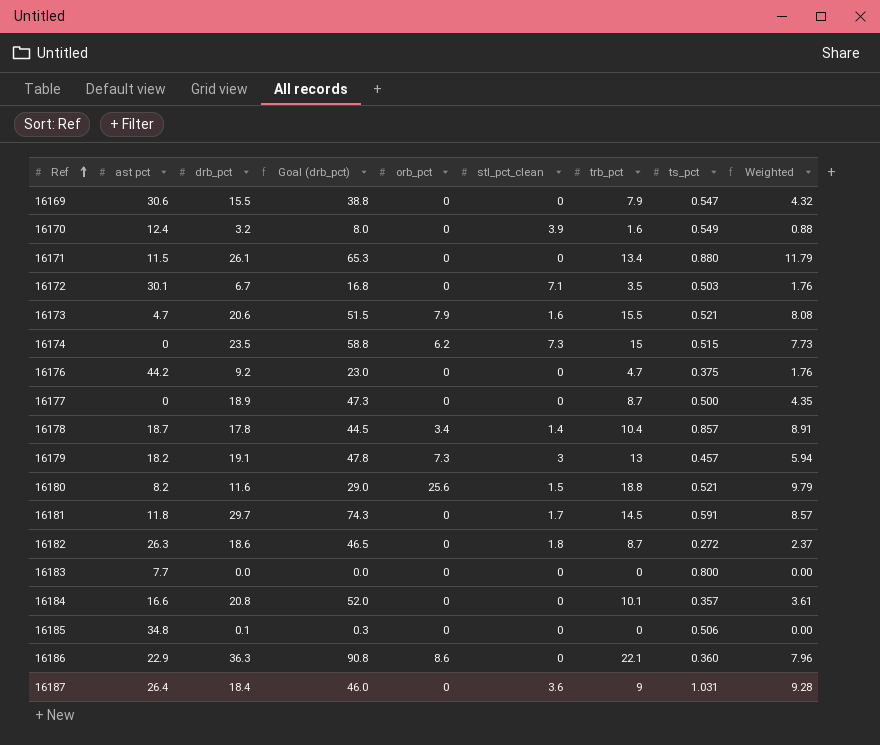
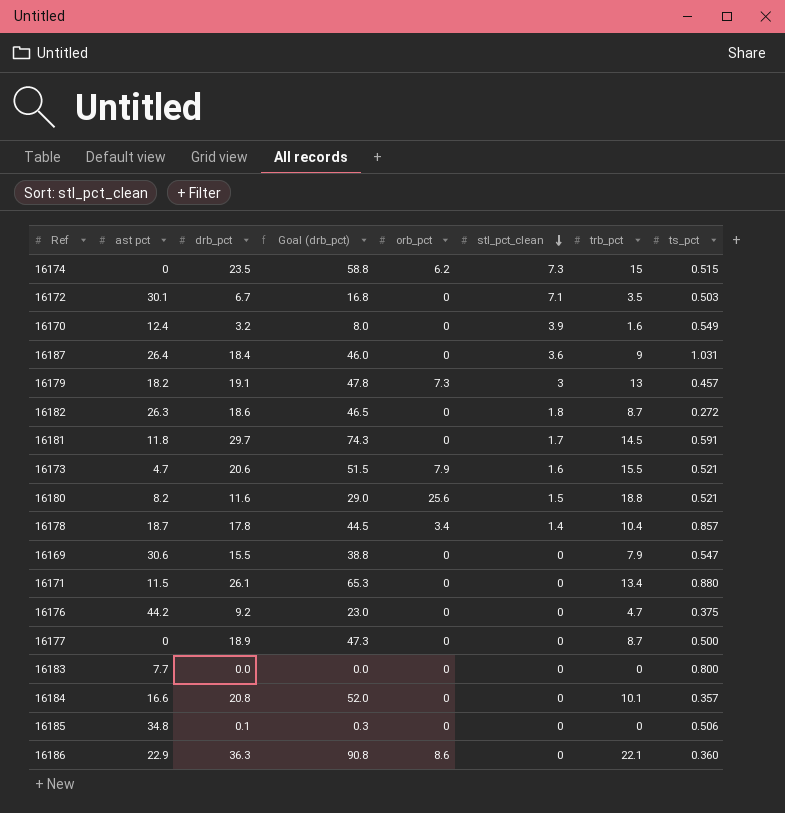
row order: Ref ascending -> stl_pct_clean descending
column Weighted | formula: [trb_pct] * [ts_pct] -> none

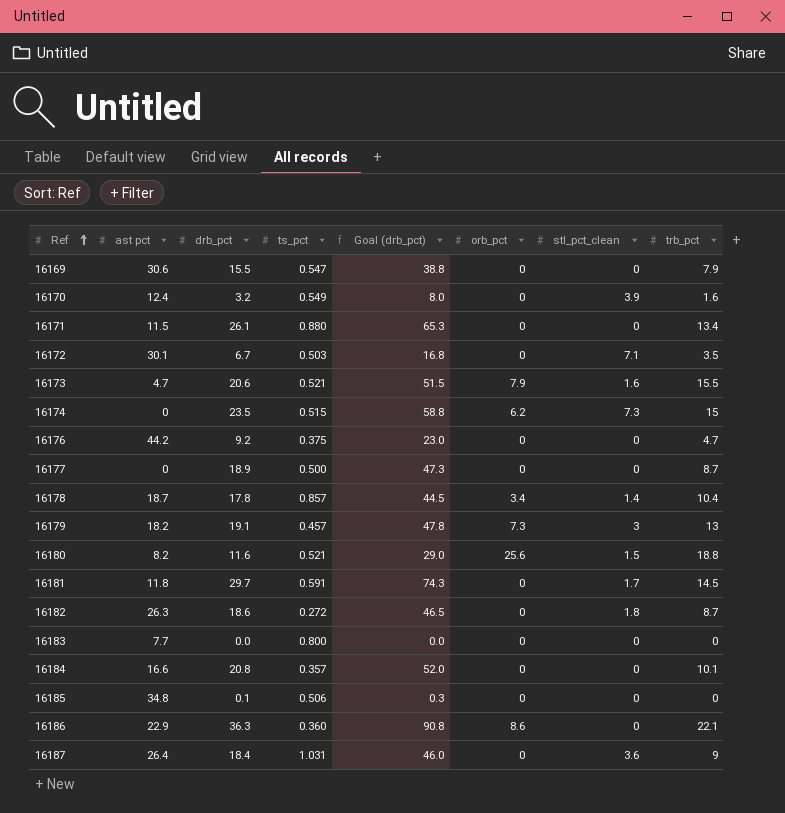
row order: stl_pct_clean descending -> Ref ascending
column ts_pct | position: 8 -> 4

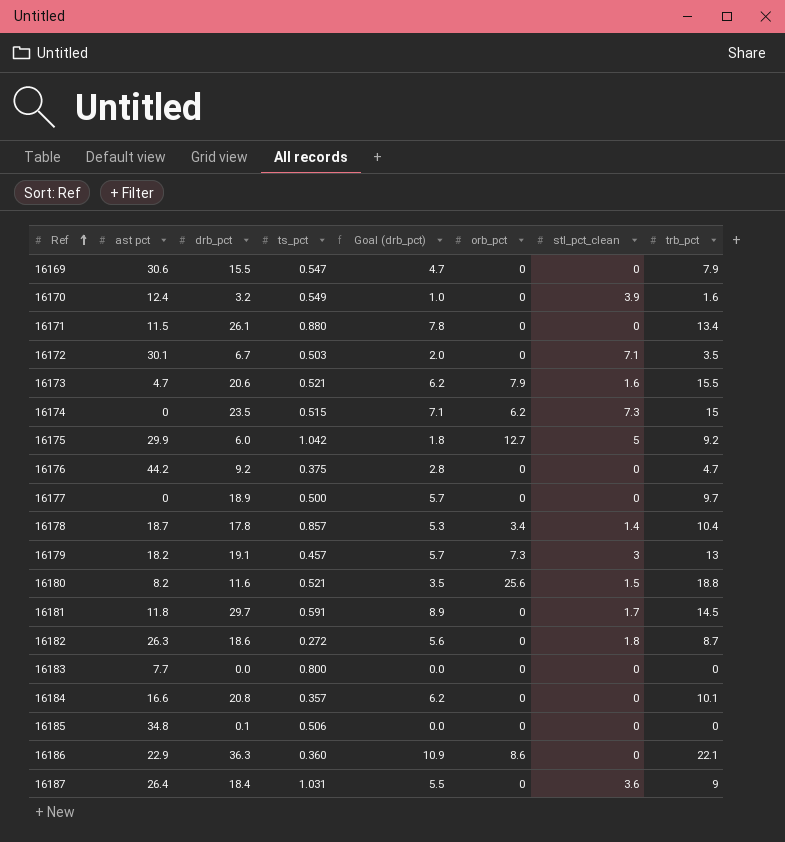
column Goal (drb_pct) | formula: [drb_pct] * 2.5 -> [drb_pct] * 0.3
row 16175: none -> 29.9 | 6.0 | 1.042 | 1.8 | 12.7 | 5 | 9.2
16177 | trb_pct: 8.7 -> 9.7

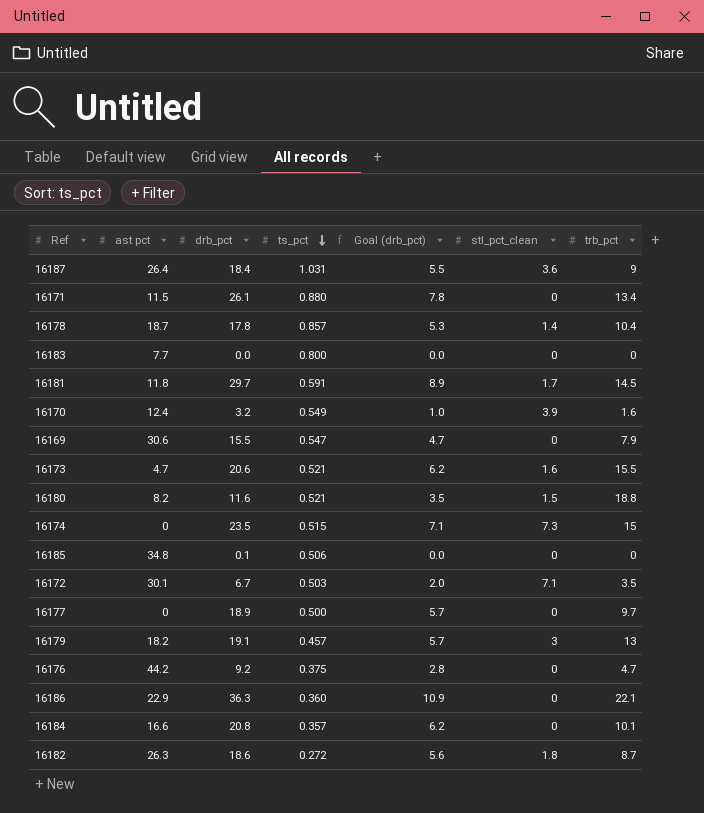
row order: Ref ascending -> ts_pct descending
column orb_pct | position: 6 -> none
row 16175: 29.9 | 6.0 | 1.042 | 1.8 | 12.7 | 5 | 9.2 -> none

